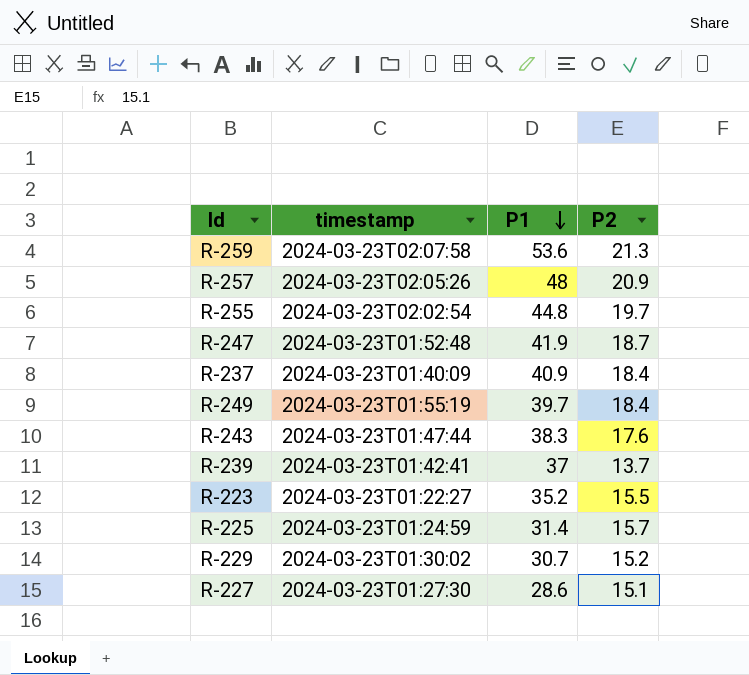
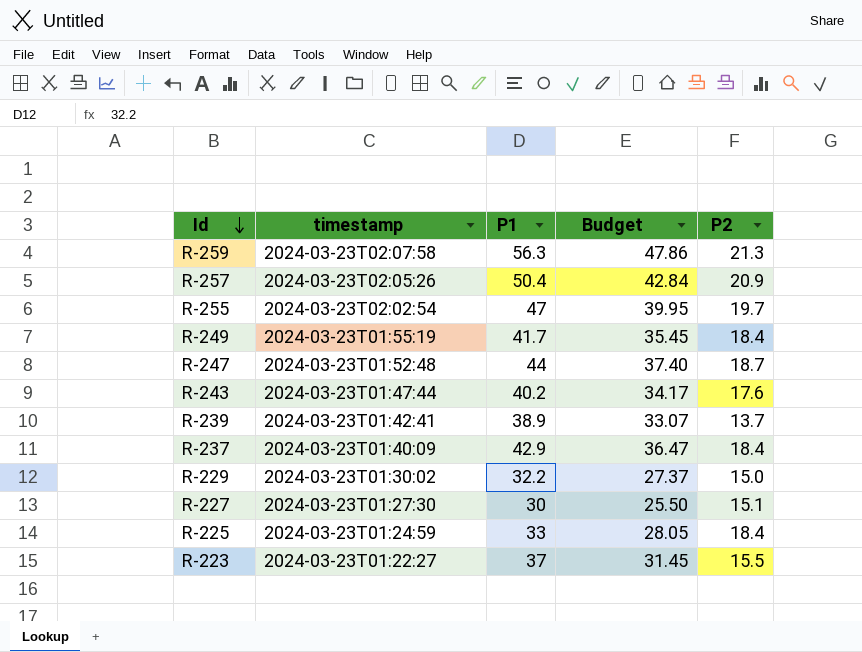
row order: P1 descending -> Id descending
column Budget | formula: none -> [P1] * 0.85
R-259 | P1: 53.6 -> 56.3
R-257 | P1: 48 -> 50.4
R-255 | P1: 44.8 -> 47
R-249 | P1: 39.7 -> 41.7
R-247 | P1: 41.9 -> 44
R-243 | P1: 38.3 -> 40.2
R-239 | P1: 37 -> 38.9
R-237 | P1: 40.9 -> 42.9
R-229 | P1: 30.7 -> 32.2
R-229 | P2: 15.2 -> 15.0
R-227 | P1: 28.6 -> 30
R-225 | P1: 31.4 -> 33
R-225 | P2: 15.7 -> 18.4
R-223 | P1: 35.2 -> 37

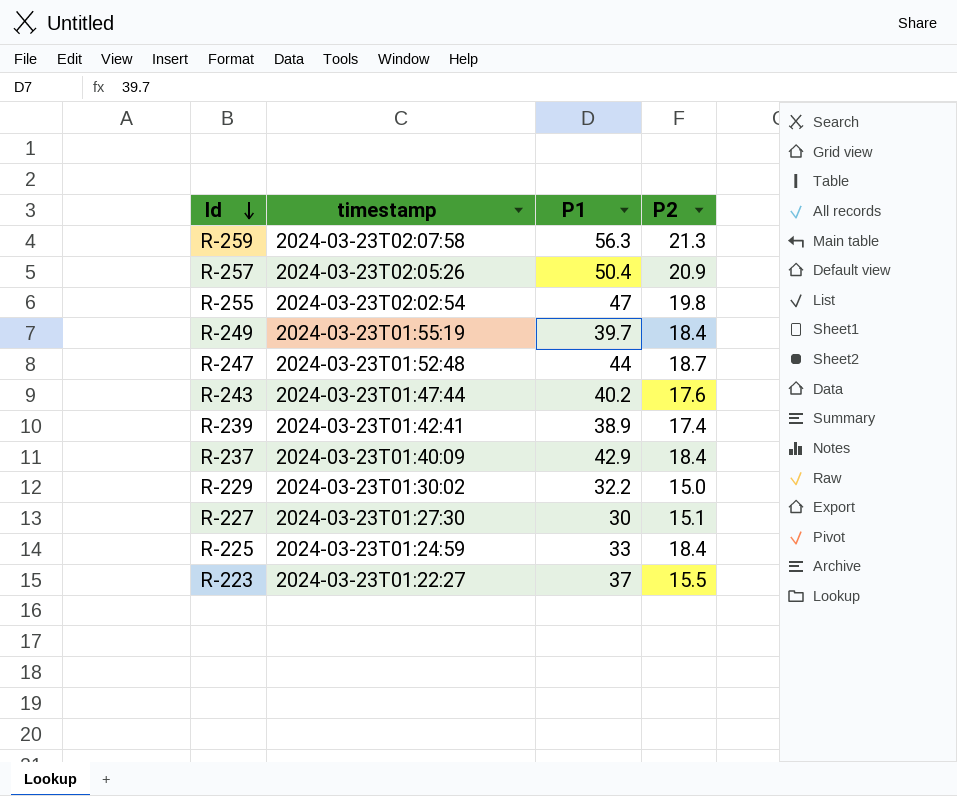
column Budget | formula: [P1] * 0.85 -> none
R-255 | P2: 19.7 -> 19.8
R-249 | P1: 41.7 -> 39.7
R-239 | P2: 13.7 -> 17.4

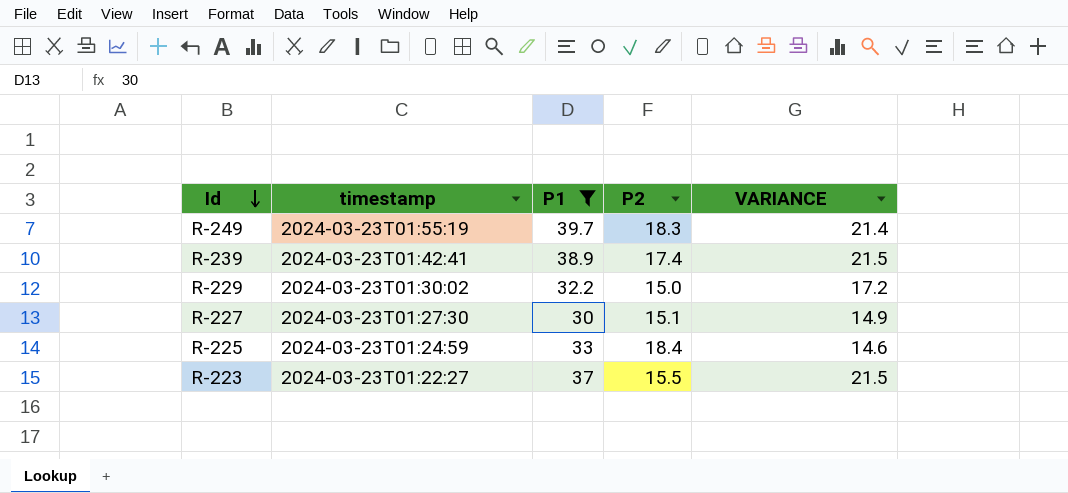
filter: none -> P1 <= 39.7
column VARIANCE | formula: none -> [P1] - [P2]
R-249 | P2: 18.4 -> 18.3

